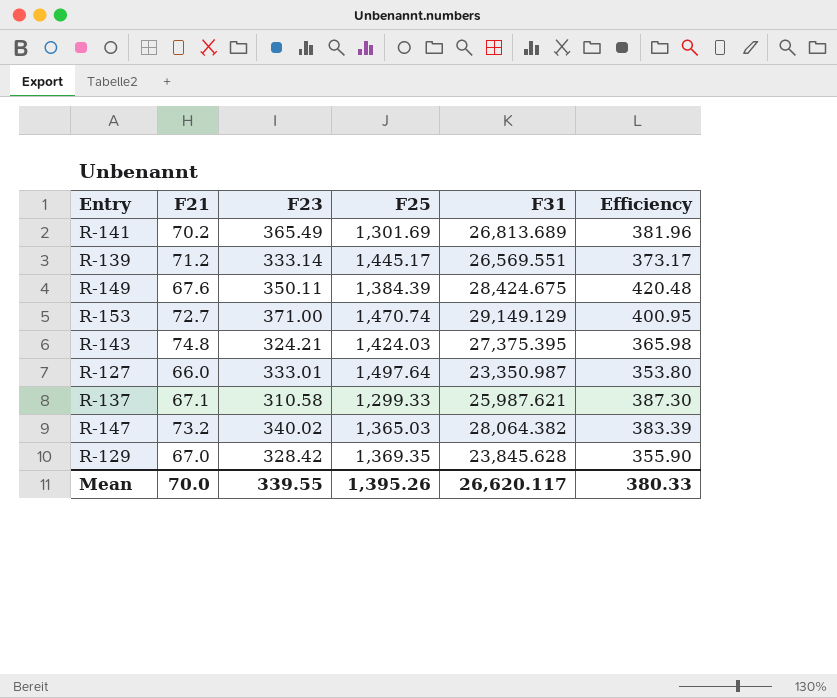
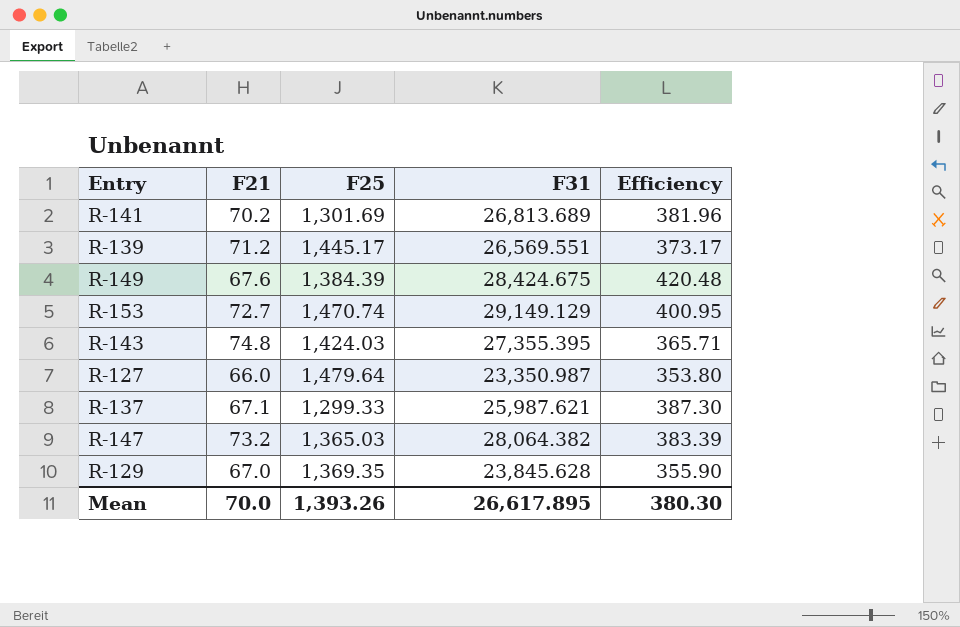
column F23 | position: 3 -> none
R-143 | F31: 27,375.395 -> 27,355.395
R-143 | Efficiency: 365.98 -> 365.71
R-127 | F25: 1,497.64 -> 1,479.64
Mean | F25: 1,395.26 -> 1,393.26
Mean | F31: 26,620.117 -> 26,617.895
Mean | Efficiency: 380.33 -> 380.30

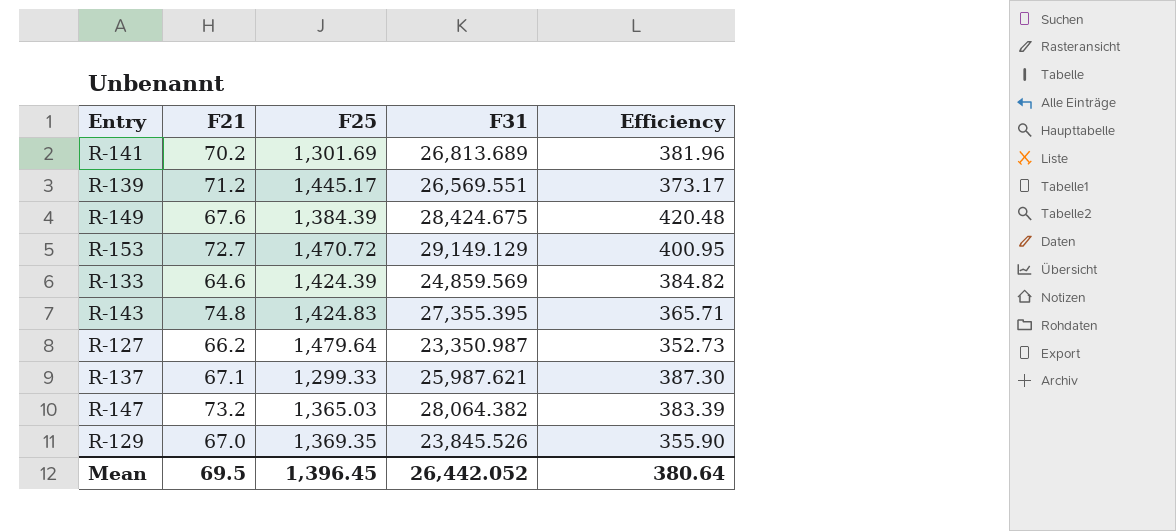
R-153 | F25: 1,470.74 -> 1,470.72
row R-133: none -> 64.6 | 1,424.39 | 24,859.569 | 384.82
R-143 | F25: 1,424.03 -> 1,424.83
R-127 | F21: 66.0 -> 66.2
R-127 | Efficiency: 353.80 -> 352.73
R-129 | F31: 23,845.628 -> 23,845.526
Mean | F21: 70.0 -> 69.5
Mean | F25: 1,393.26 -> 1,396.45
Mean | F31: 26,617.895 -> 26,442.052
Mean | Efficiency: 380.30 -> 380.64

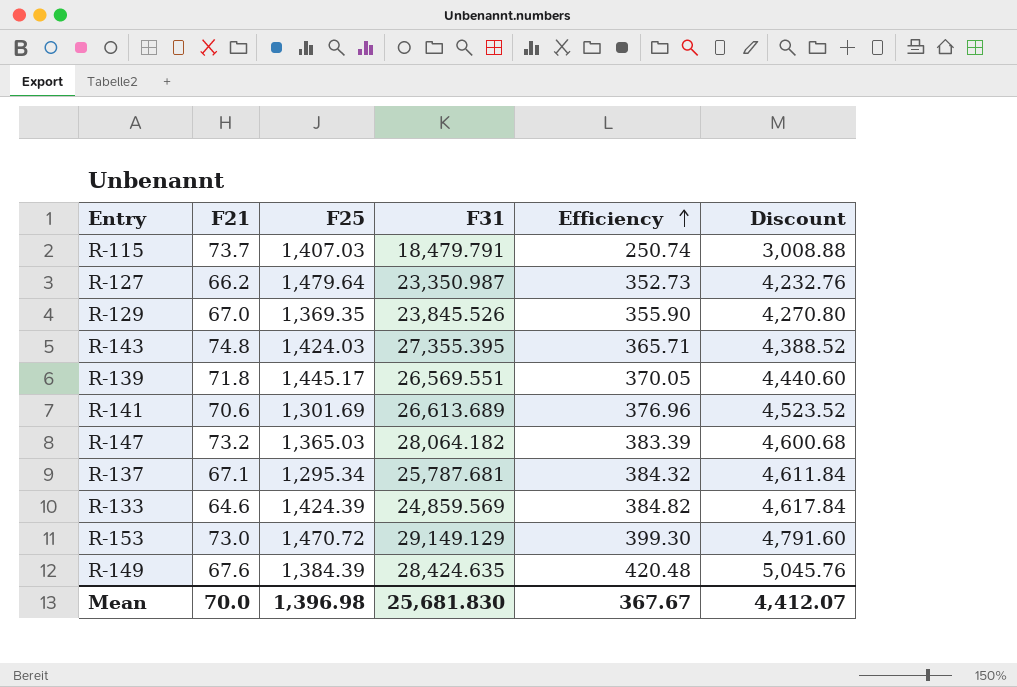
row order: none -> Efficiency ascending
column Discount | formula: none -> [Efficiency] * 12
row R-115: none -> 73.7 | 1,407.03 | 18,479.791 | 250.74 | 3,008.88
R-143 | F25: 1,424.83 -> 1,424.03
R-139 | F21: 71.2 -> 71.8
R-139 | Efficiency: 373.17 -> 370.05
R-141 | F21: 70.2 -> 70.6
R-141 | F31: 26,813.689 -> 26,613.689
R-141 | Efficiency: 381.96 -> 376.96
R-147 | F31: 28,064.382 -> 28,064.182
R-137 | F25: 1,299.33 -> 1,295.34
R-137 | F31: 25,987.621 -> 25,787.681
R-137 | Efficiency: 387.30 -> 384.32
R-153 | F21: 72.7 -> 73.0
R-153 | Efficiency: 400.95 -> 399.30
R-149 | F31: 28,424.675 -> 28,424.635
Mean | F21: 69.5 -> 70.0
Mean | F25: 1,396.45 -> 1,396.98
Mean | F31: 26,442.052 -> 25,681.830
Mean | Efficiency: 380.64 -> 367.67

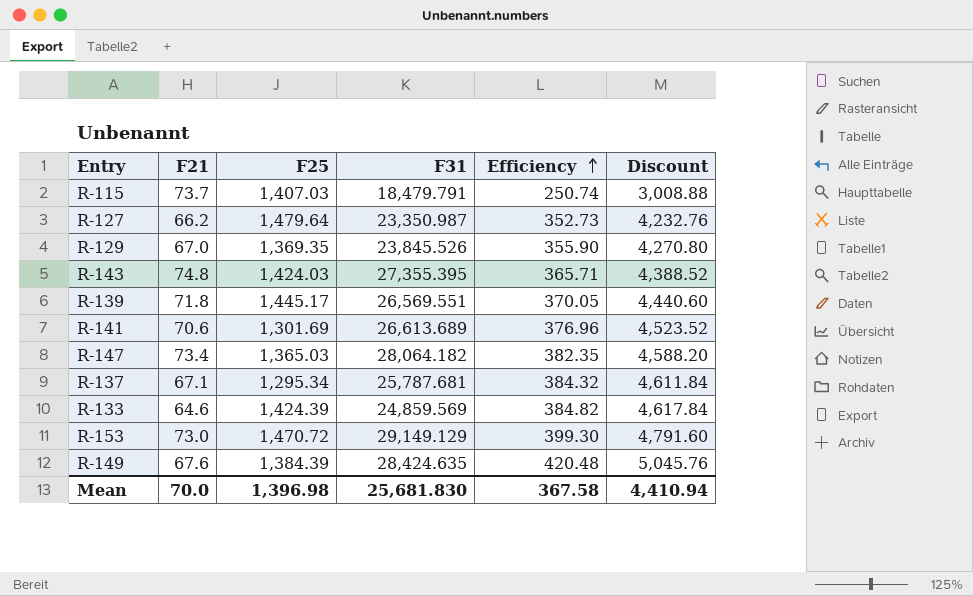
R-147 | F21: 73.2 -> 73.4
R-147 | Efficiency: 383.39 -> 382.35
R-147 | Discount: 4,600.68 -> 4,588.20
Mean | Efficiency: 367.67 -> 367.58
Mean | Discount: 4,412.07 -> 4,410.94

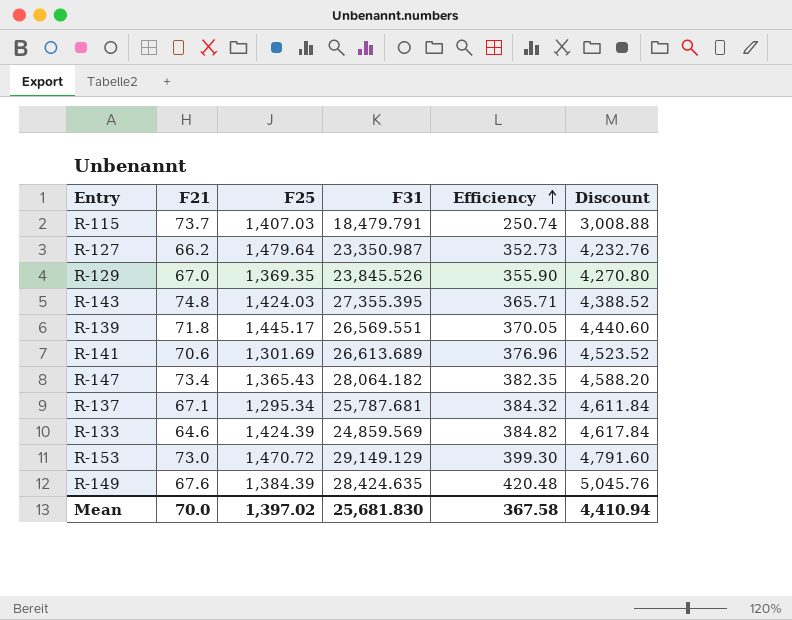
R-147 | F25: 1,365.03 -> 1,365.43
Mean | F25: 1,396.98 -> 1,397.02

